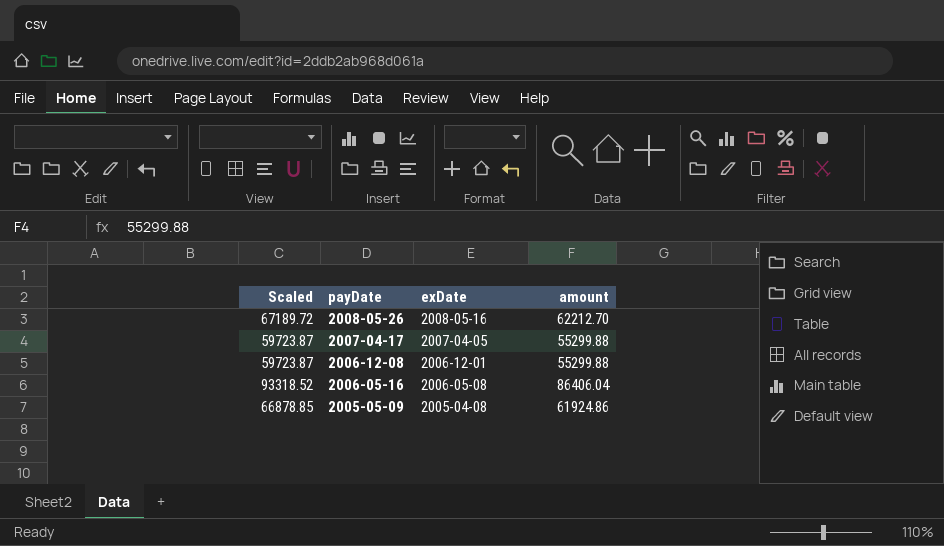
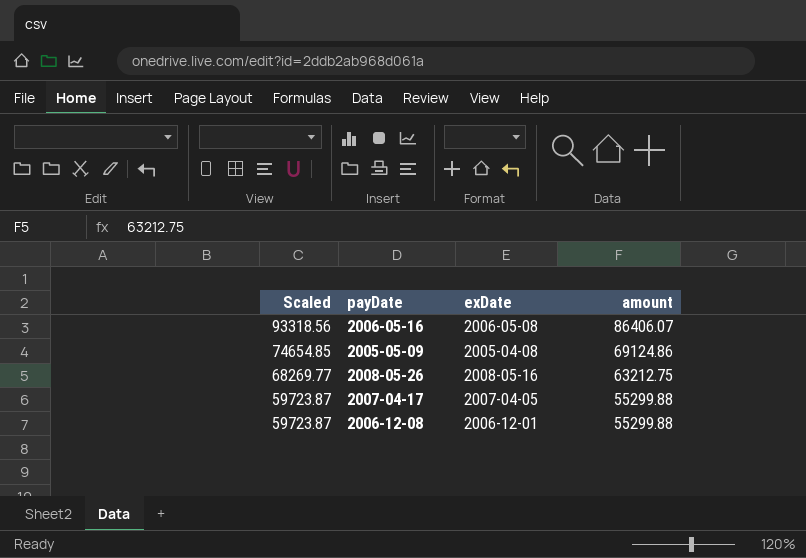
row order: payDate descending -> Scaled descending
2006-05-16 | Scaled: 93318.52 -> 93318.56
2006-05-16 | amount: 86406.04 -> 86406.07
2005-05-09 | Scaled: 66878.85 -> 74654.85
2005-05-09 | amount: 61924.86 -> 69124.86
2008-05-26 | Scaled: 67189.72 -> 68269.77
2008-05-26 | amount: 62212.70 -> 63212.75

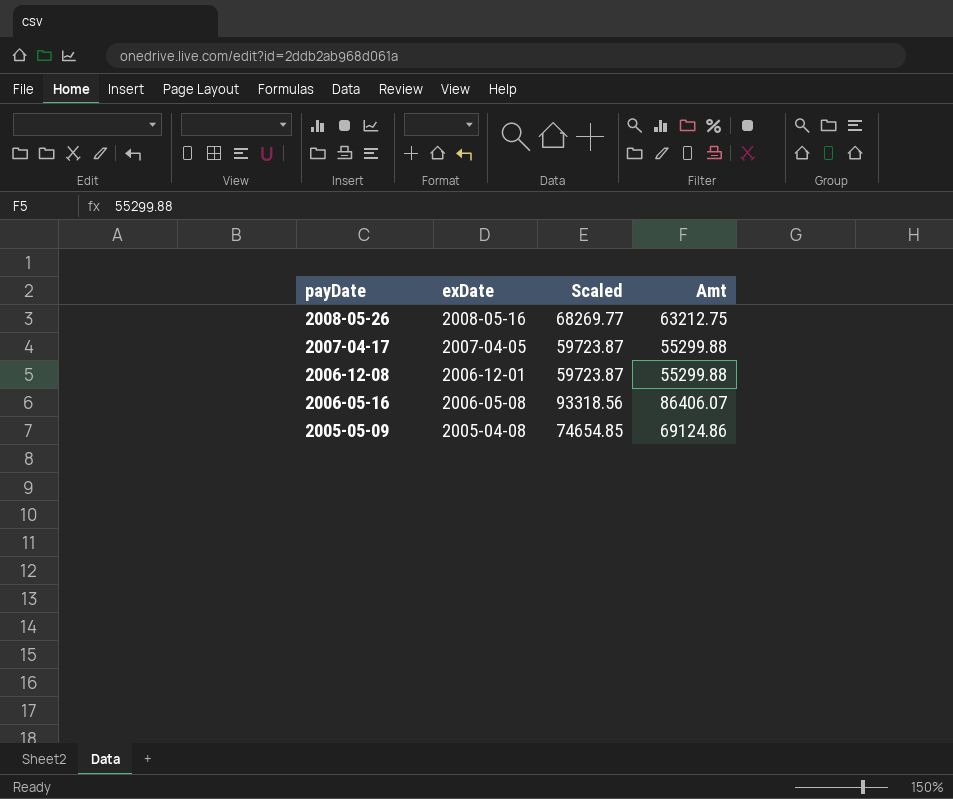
row order: Scaled descending -> payDate descending
column Scaled | position: 1 -> 3
column name: amount -> Amt

